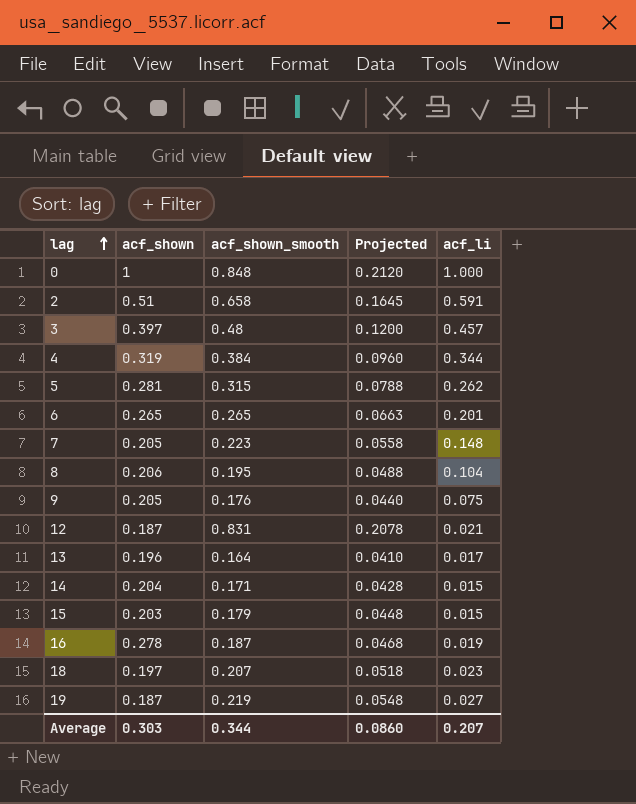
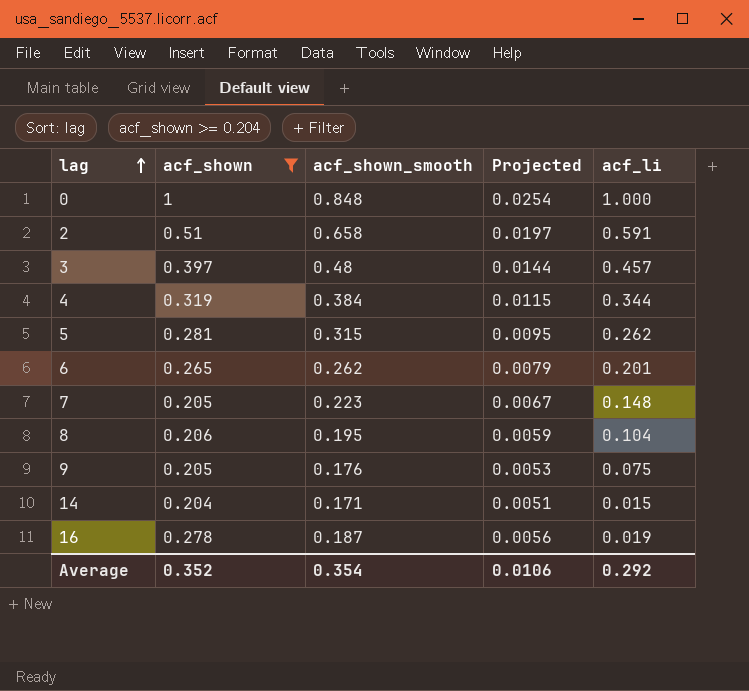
filter: none -> acf_shown >= 0.204
column Projected | formula: [acf_shown_smooth] * 0.25 -> [acf_shown_smooth] * 0.03
6 | acf_shown_smooth: 0.265 -> 0.262
Average | acf_shown: 0.303 -> 0.352
Average | acf_shown_smooth: 0.344 -> 0.354
Average | Projected: 0.0860 -> 0.0106
Average | acf_li: 0.207 -> 0.292

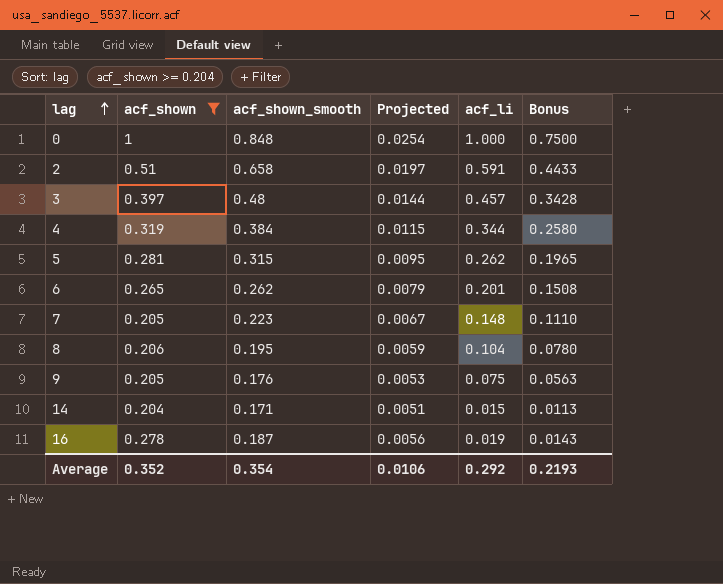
column Bonus | formula: none -> [acf_li] * 0.75

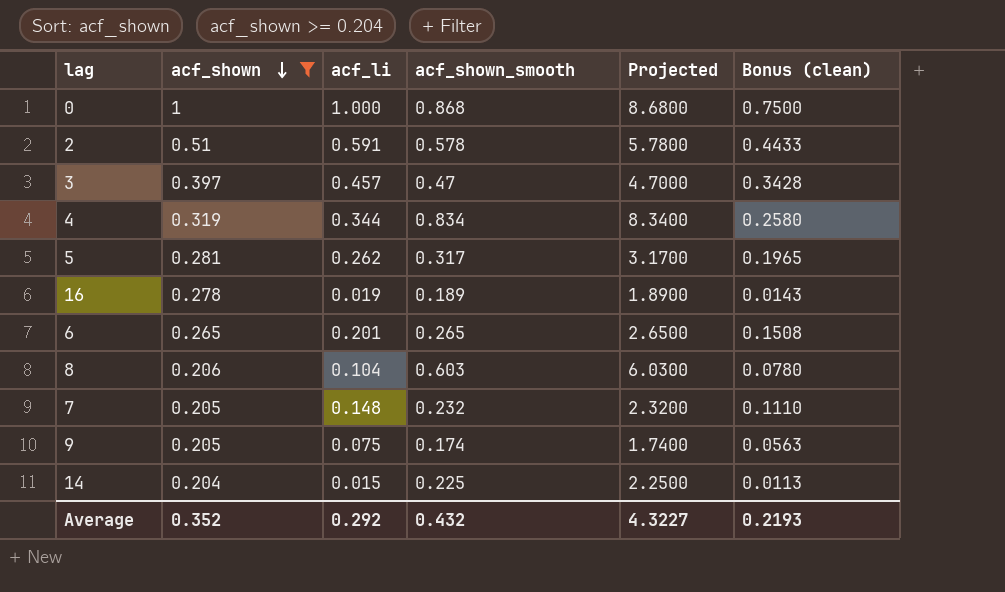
row order: lag ascending -> acf_shown descending
column acf_li | position: 5 -> 3
column Projected | formula: [acf_shown_smooth] * 0.03 -> [acf_shown_smooth] * 10
column name: Bonus -> Bonus (clean)
0 | acf_shown_smooth: 0.848 -> 0.868
2 | acf_shown_smooth: 0.658 -> 0.578
3 | acf_shown_smooth: 0.48 -> 0.47
4 | acf_shown_smooth: 0.384 -> 0.834
5 | acf_shown_smooth: 0.315 -> 0.317
16 | acf_shown_smooth: 0.187 -> 0.189
6 | acf_shown_smooth: 0.262 -> 0.265
8 | acf_shown_smooth: 0.195 -> 0.603
7 | acf_shown_smooth: 0.223 -> 0.232
9 | acf_shown_smooth: 0.176 -> 0.174
14 | acf_shown_smooth: 0.171 -> 0.225
Average | acf_shown_smooth: 0.354 -> 0.432
Average | Projected: 0.0106 -> 4.3227

